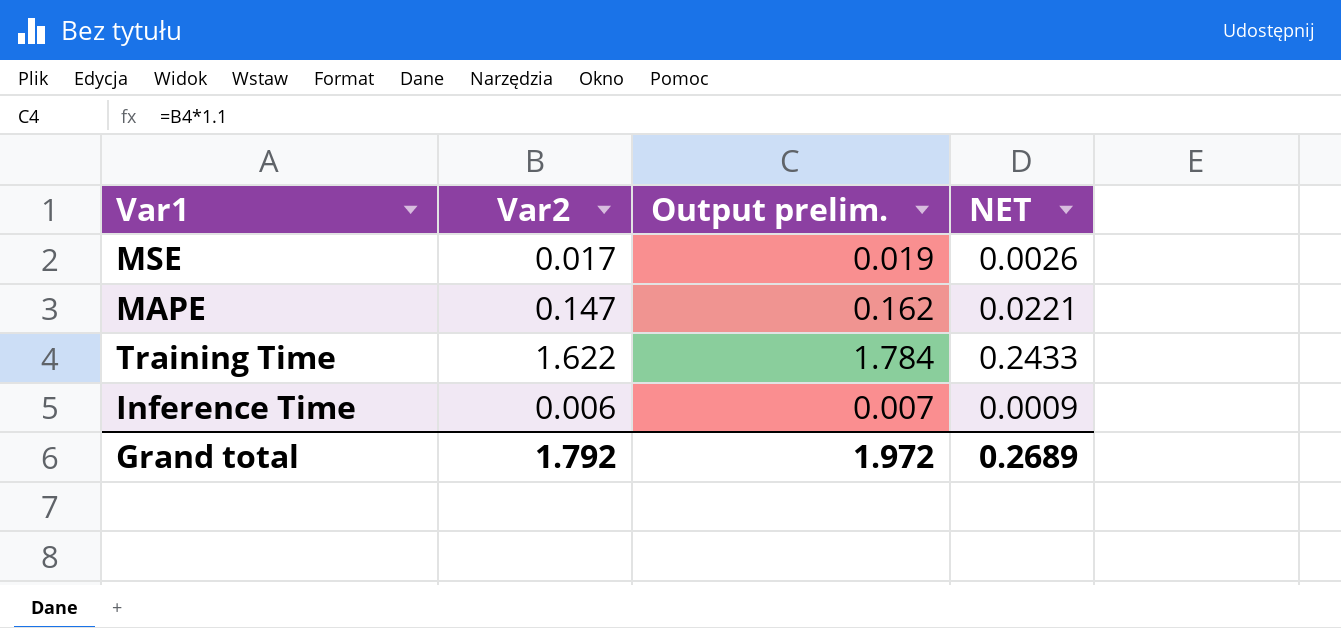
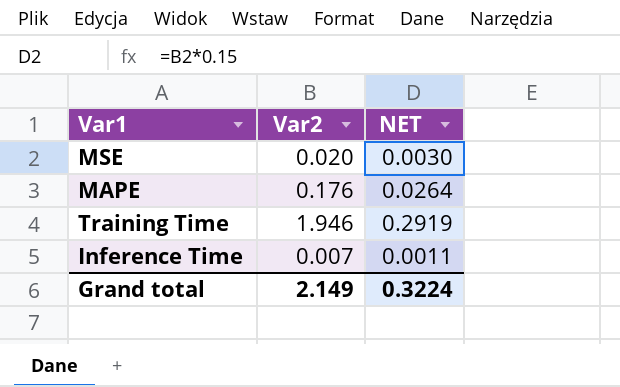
column Output prelim. | formula: [Var2] * 1.1 -> none
MSE | Var2: 0.017 -> 0.020
MSE | NET: 0.0026 -> 0.0030
MAPE | Var2: 0.147 -> 0.176
MAPE | NET: 0.0221 -> 0.0264
Training Time | Var2: 1.622 -> 1.946
Training Time | NET: 0.2433 -> 0.2919
Inference Time | Var2: 0.006 -> 0.007
Inference Time | NET: 0.0009 -> 0.0011
Grand total | Var2: 1.792 -> 2.149
Grand total | NET: 0.2689 -> 0.3224

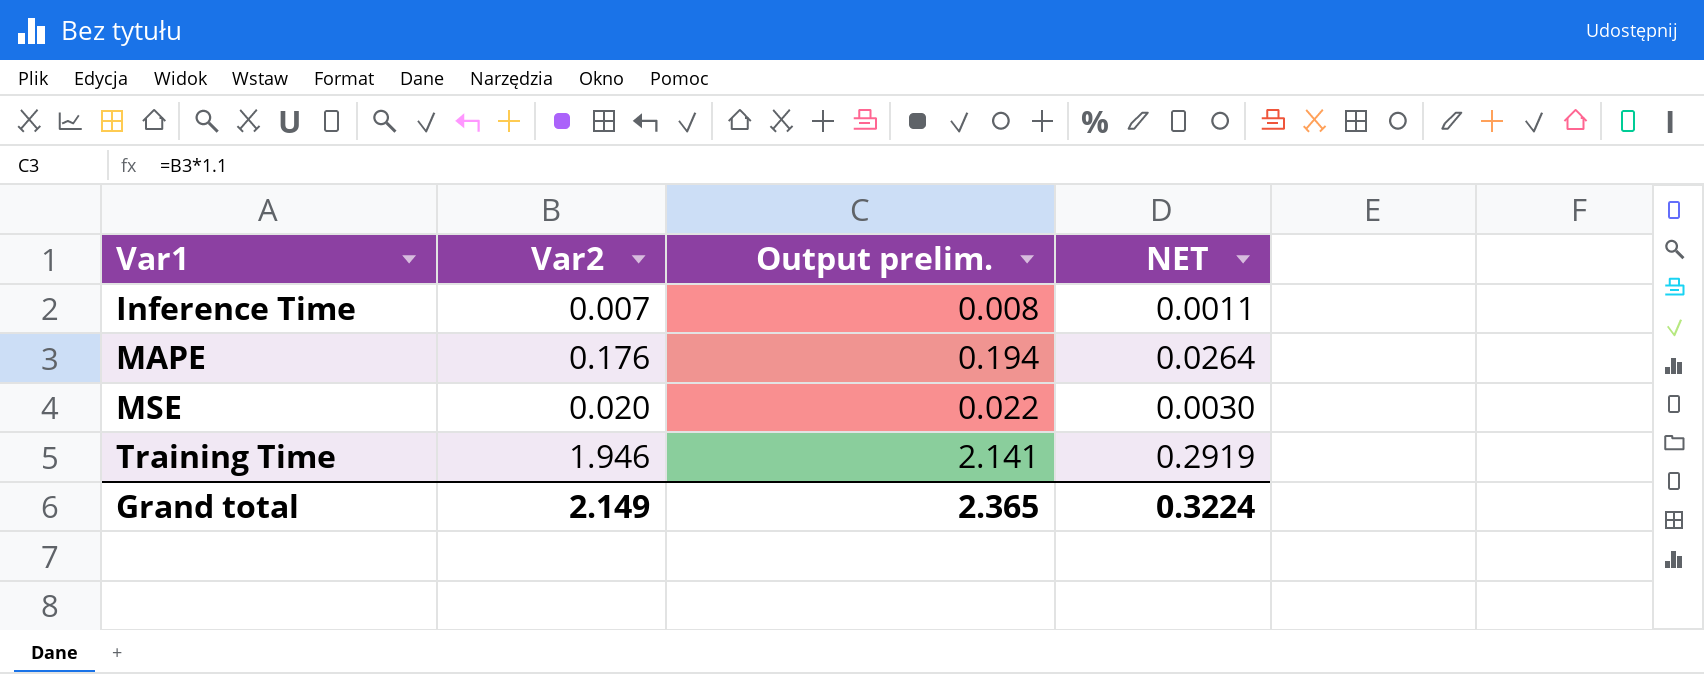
row order: none -> Var1 ascending
column Output prelim. | formula: none -> [Var2] * 1.1

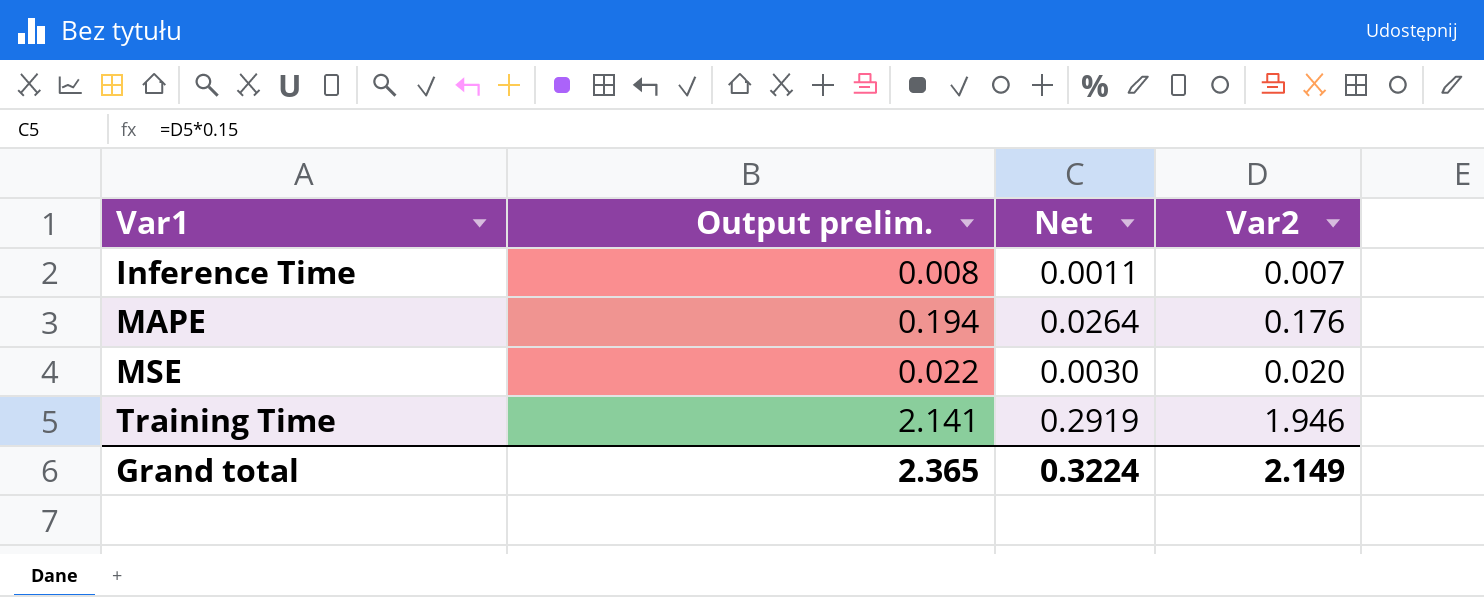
column name: NET -> Net
column Var2 | position: 2 -> 4

